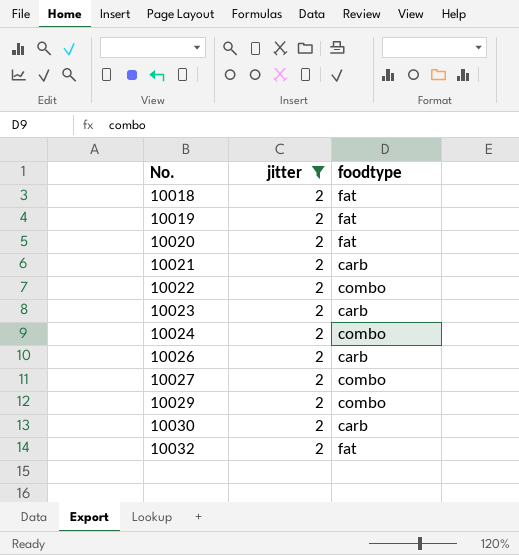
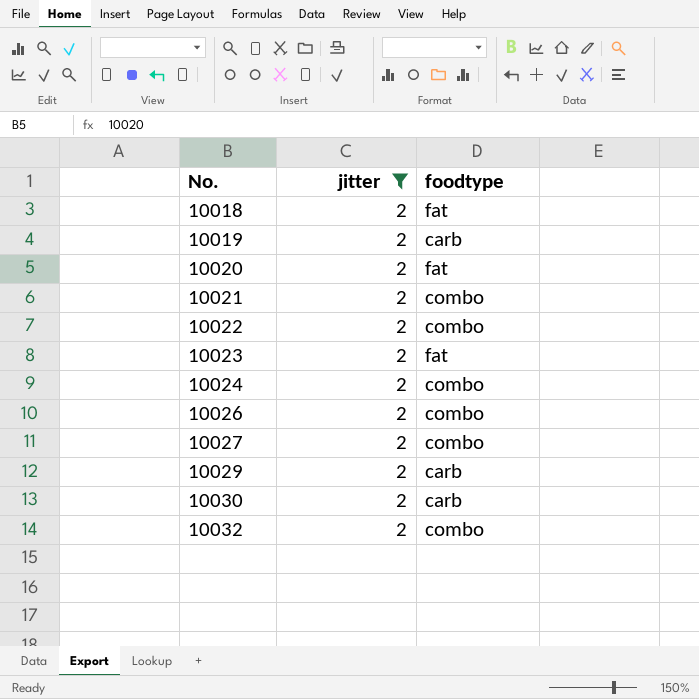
10019 | foodtype: fat -> carb
10021 | foodtype: carb -> combo
10023 | foodtype: carb -> fat
10026 | foodtype: carb -> combo
10029 | foodtype: combo -> carb
10032 | foodtype: fat -> combo

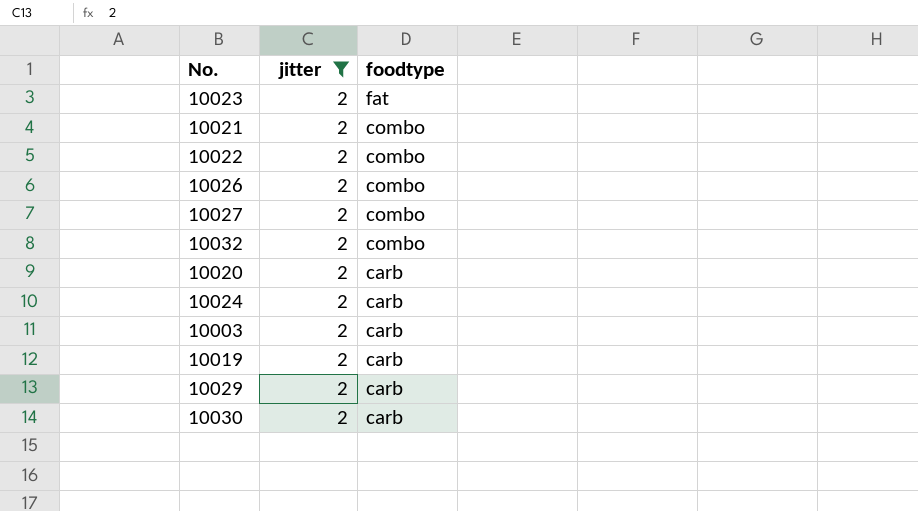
row order: No. ascending -> foodtype descending
row 10018: 2 | fat -> none
10020 | foodtype: fat -> carb
10024 | foodtype: combo -> carb
row 10003: none -> 2 | carb

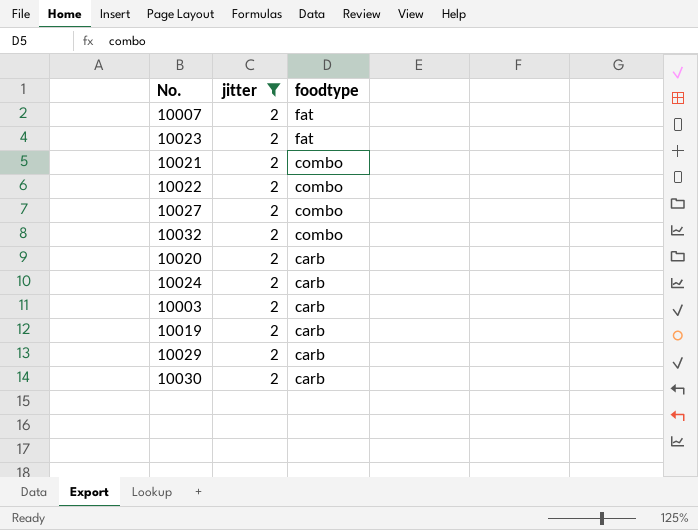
row 10026: 2 | combo -> none
row 10007: none -> 2 | fat

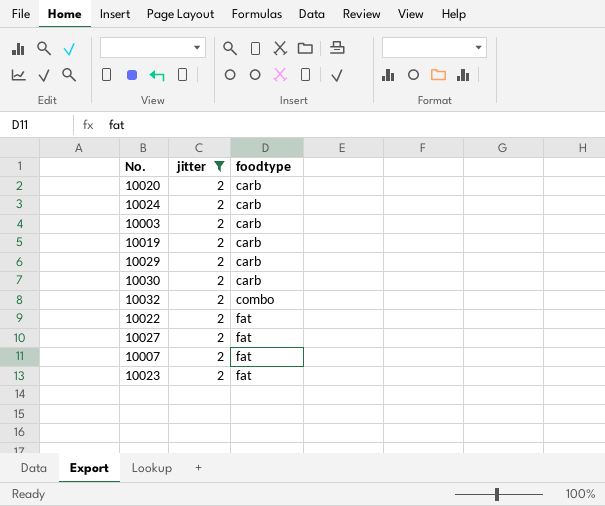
row order: foodtype descending -> foodtype ascending
row 10021: 2 | combo -> none
10022 | foodtype: combo -> fat
10027 | foodtype: combo -> fat

